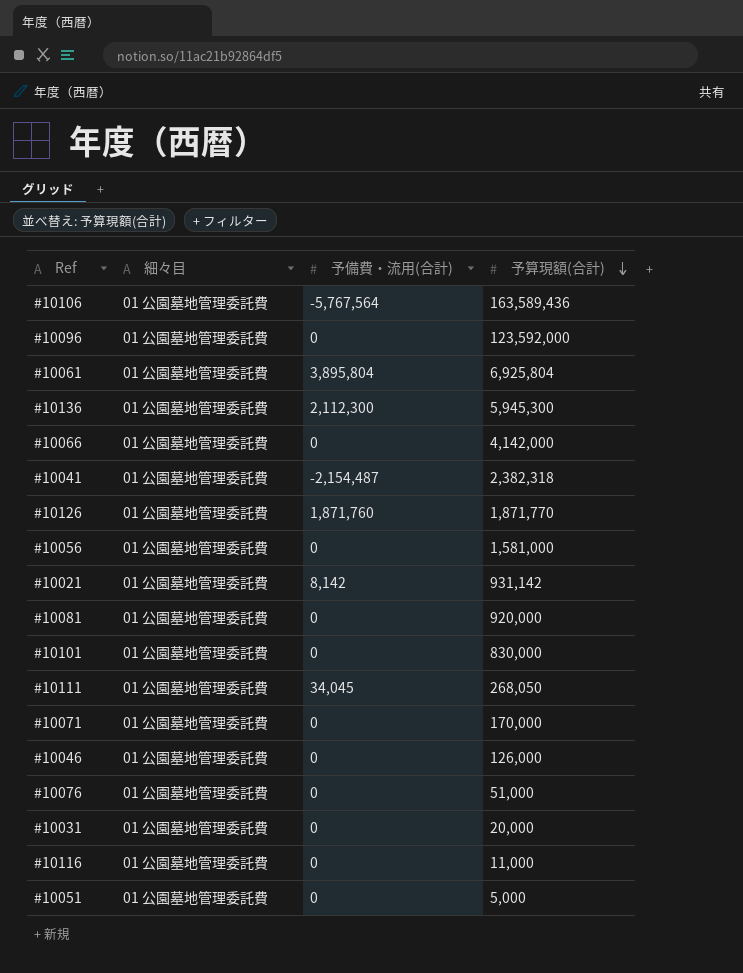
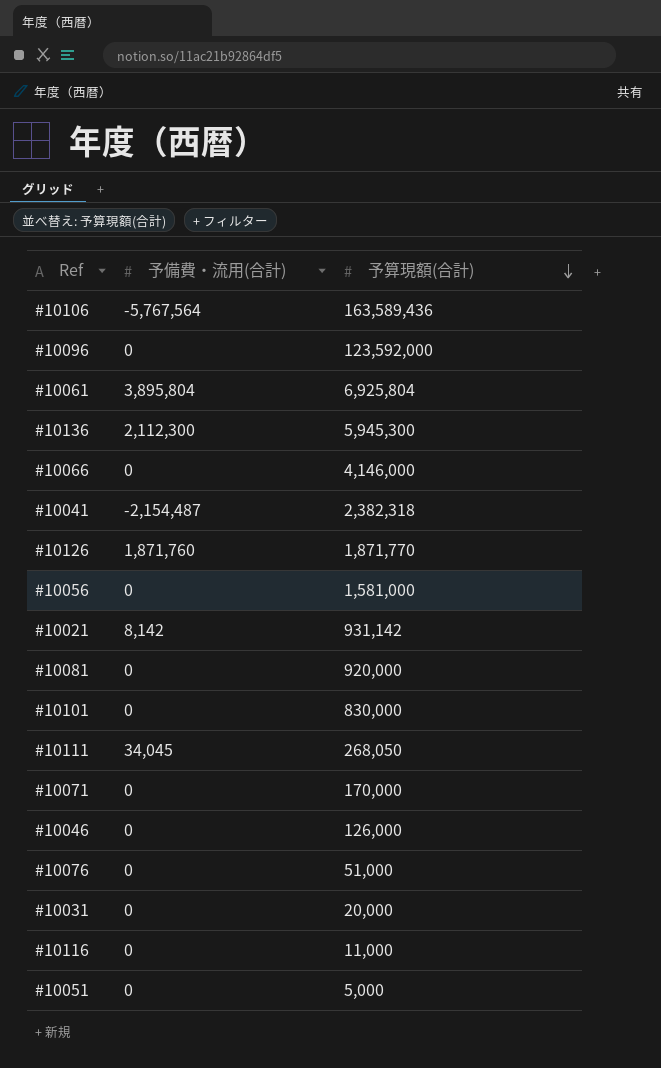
column 細々目 | position: 2 -> none
#10066 | 予算現額(合計): 4,142,000 -> 4,146,000

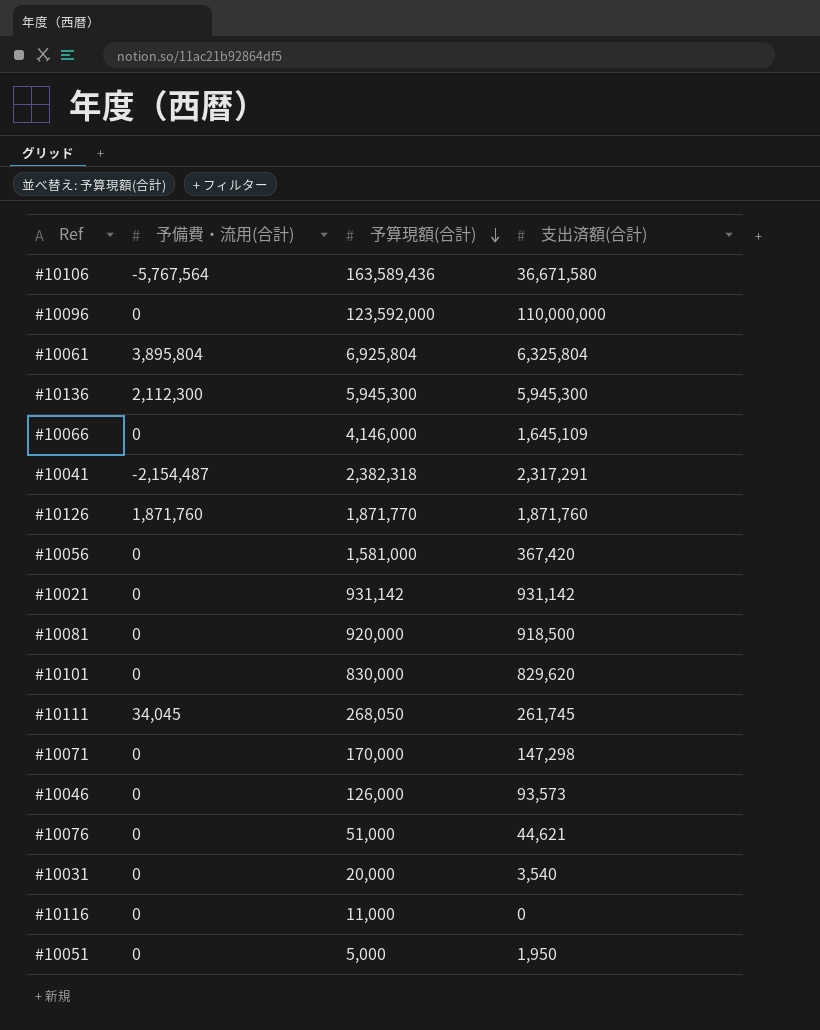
column 支出済額(合計) | position: none -> 4
#10021 | 予備費・流用(合計): 8,142 -> 0

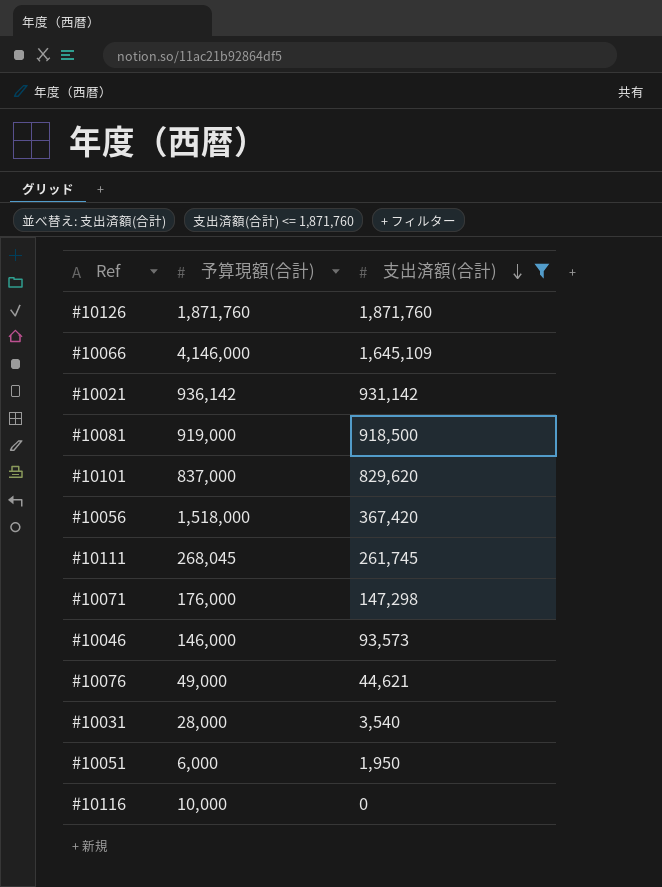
filter: none -> 支出済額(合計) <= 1,871,760
row order: 予算現額(合計) descending -> 支出済額(合計) descending
column 予備費・流用(合計) | position: 2 -> none
#10126 | 予算現額(合計): 1,871,770 -> 1,871,760
#10021 | 予算現額(合計): 931,142 -> 936,142
#10081 | 予算現額(合計): 920,000 -> 919,000
#10101 | 予算現額(合計): 830,000 -> 837,000
#10056 | 予算現額(合計): 1,581,000 -> 1,518,000
#10111 | 予算現額(合計): 268,050 -> 268,045
#10071 | 予算現額(合計): 170,000 -> 176,000
#10046 | 予算現額(合計): 126,000 -> 146,000
#10076 | 予算現額(合計): 51,000 -> 49,000
#10031 | 予算現額(合計): 20,000 -> 28,000
#10051 | 予算現額(合計): 5,000 -> 6,000
#10116 | 予算現額(合計): 11,000 -> 10,000

